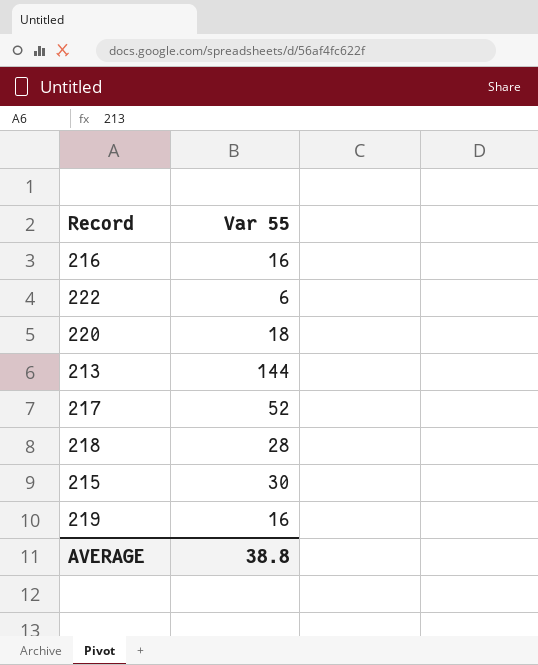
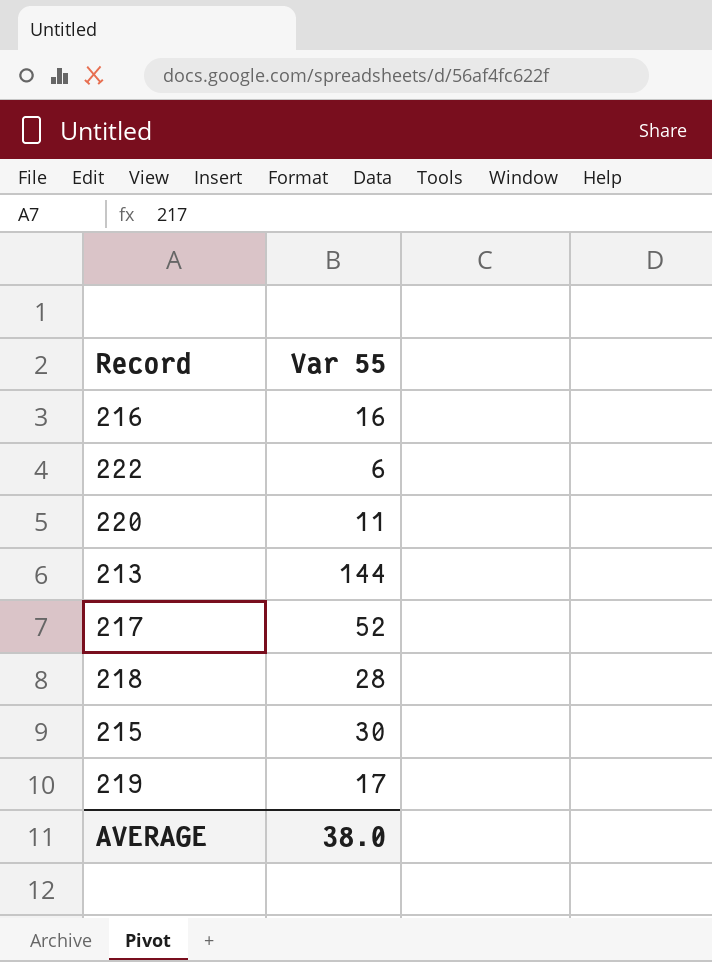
220 | Var 55: 18 -> 11
219 | Var 55: 16 -> 17
AVERAGE | Var 55: 38.8 -> 38.0

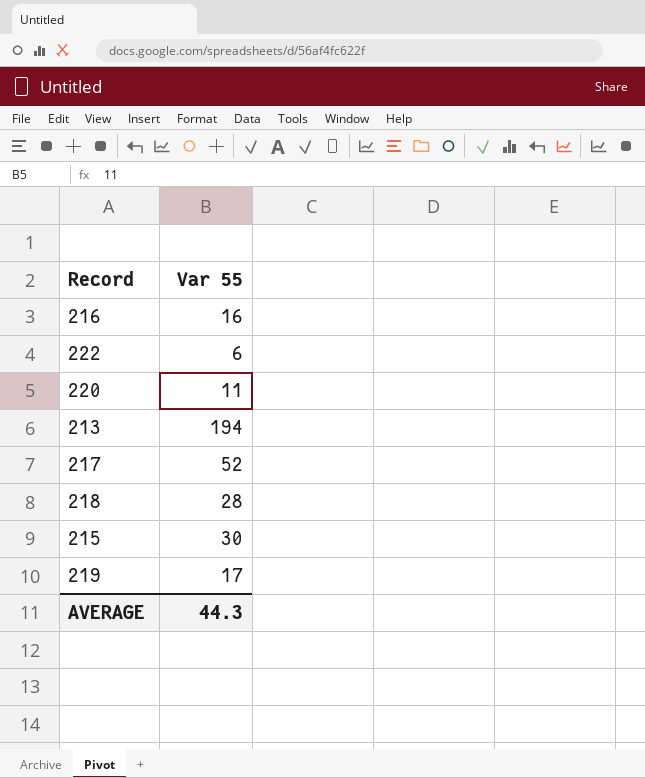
213 | Var 55: 144 -> 194
AVERAGE | Var 55: 38.0 -> 44.3

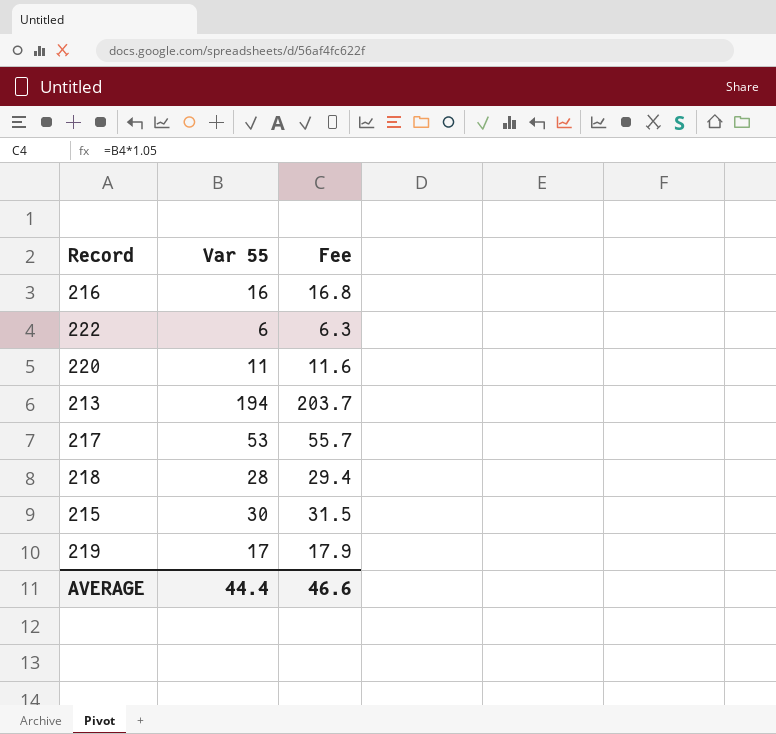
column Fee | formula: none -> [Var 55] * 1.05
217 | Var 55: 52 -> 53
AVERAGE | Var 55: 44.3 -> 44.4

